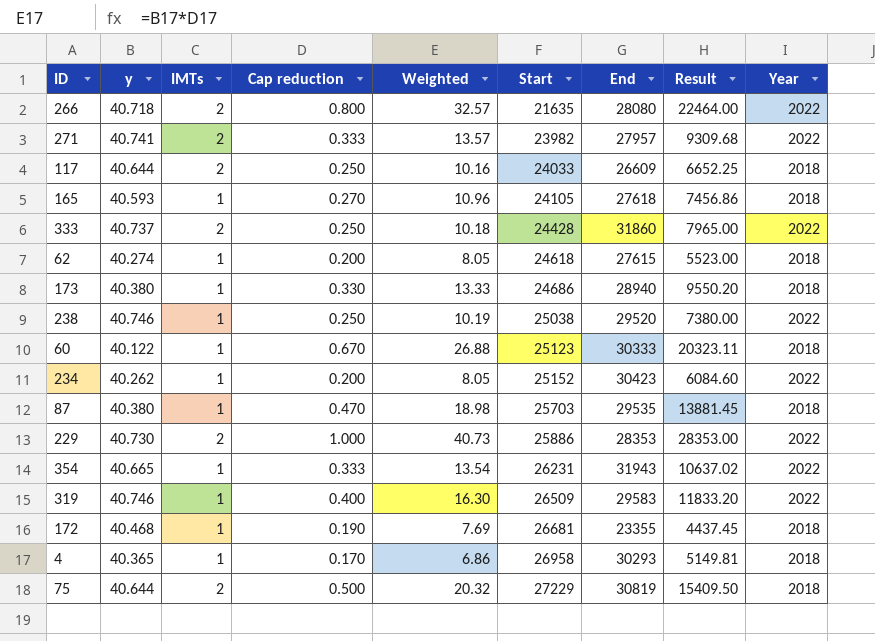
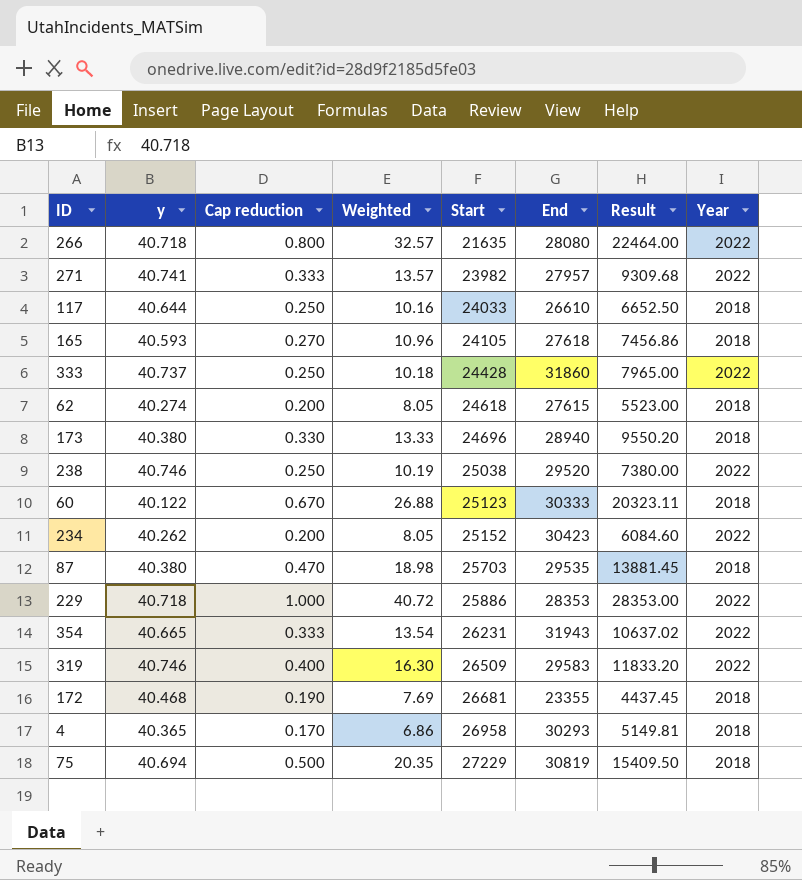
column IMTs | position: 3 -> none
117 | End: 26609 -> 26610
117 | Result: 6652.25 -> 6652.50
173 | Start: 24686 -> 24696
229 | y: 40.730 -> 40.718
229 | Weighted: 40.73 -> 40.72
75 | y: 40.644 -> 40.694
75 | Weighted: 20.32 -> 20.35

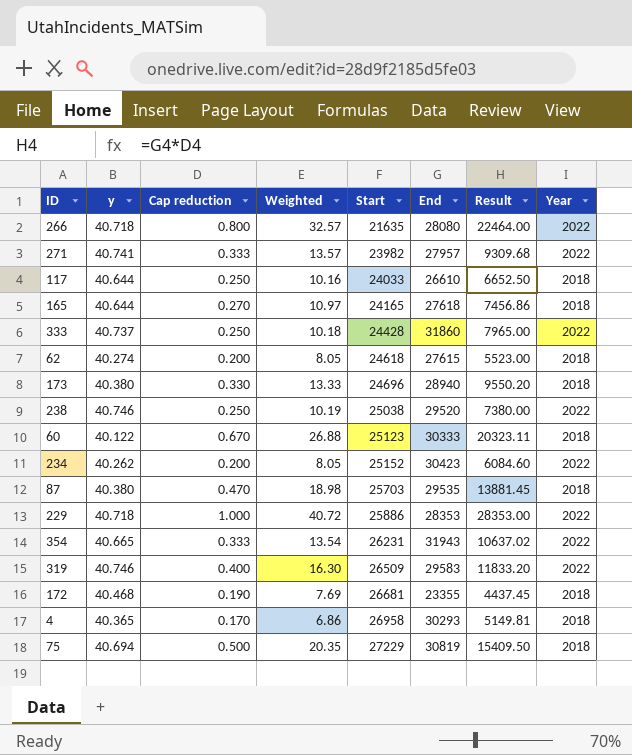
165 | y: 40.593 -> 40.644
165 | Weighted: 10.96 -> 10.97
165 | Start: 24105 -> 24165

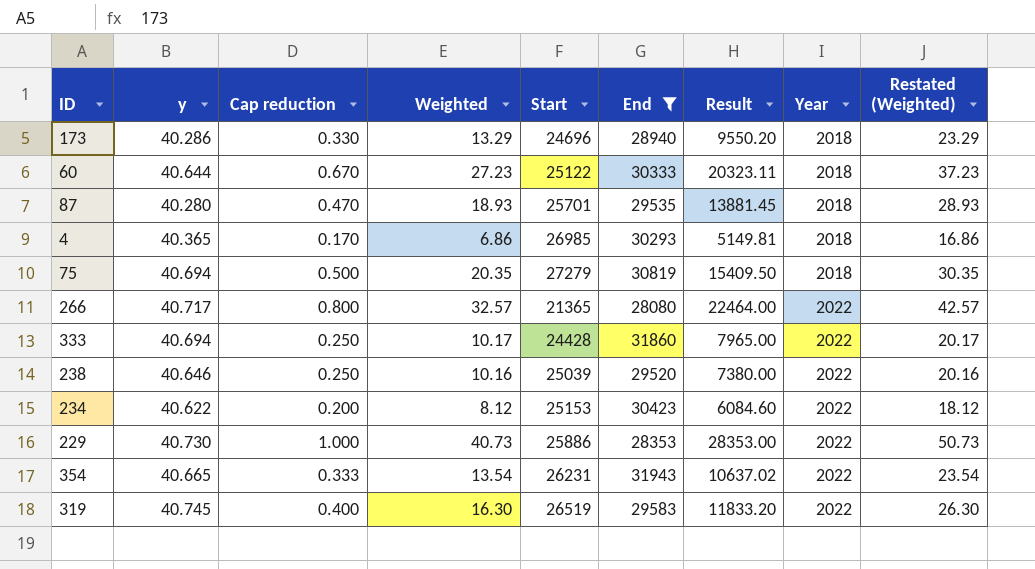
filter: none -> End >= 28080
row order: Start ascending -> Year ascending
column Restated (Weighted) | formula: none -> [Weighted] + 10
173 | y: 40.380 -> 40.286
173 | Weighted: 13.33 -> 13.29
60 | y: 40.122 -> 40.644
60 | Weighted: 26.88 -> 27.23
60 | Start: 25123 -> 25122
87 | y: 40.380 -> 40.280
87 | Weighted: 18.98 -> 18.93
87 | Start: 25703 -> 25701
4 | Start: 26958 -> 26985
75 | Start: 27229 -> 27279
266 | y: 40.718 -> 40.717
266 | Start: 21635 -> 21365
333 | y: 40.737 -> 40.694
333 | Weighted: 10.18 -> 10.17
238 | y: 40.746 -> 40.646
238 | Weighted: 10.19 -> 10.16
238 | Start: 25038 -> 25039
234 | y: 40.262 -> 40.622
234 | Weighted: 8.05 -> 8.12
234 | Start: 25152 -> 25153
229 | y: 40.718 -> 40.730
229 | Weighted: 40.72 -> 40.73
319 | y: 40.746 -> 40.745
319 | Start: 26509 -> 26519

